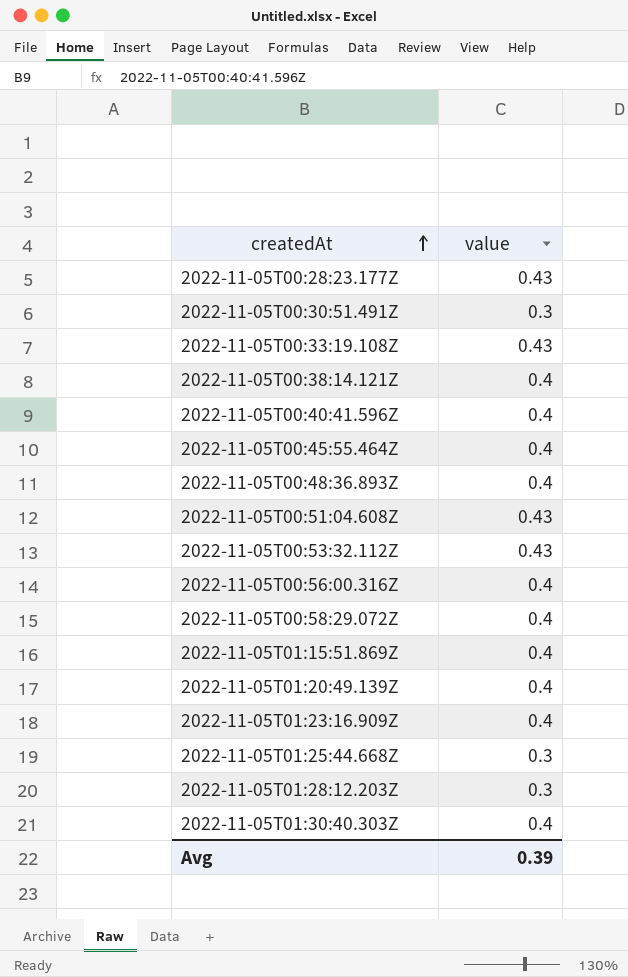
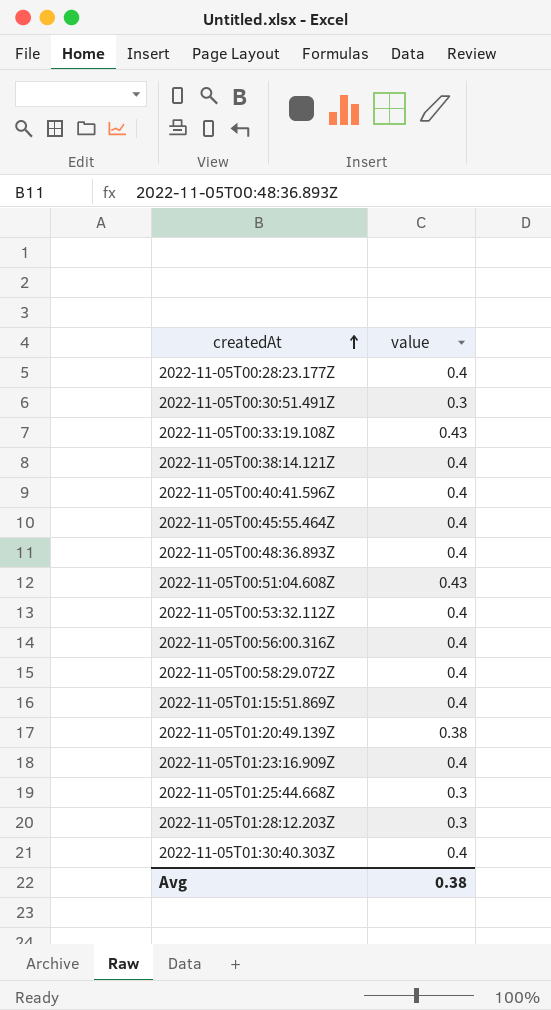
2022-11-05T00:28:23.177Z | value: 0.43 -> 0.4
2022-11-05T00:53:32.112Z | value: 0.43 -> 0.4
2022-11-05T01:20:49.139Z | value: 0.4 -> 0.38
Avg | value: 0.39 -> 0.38

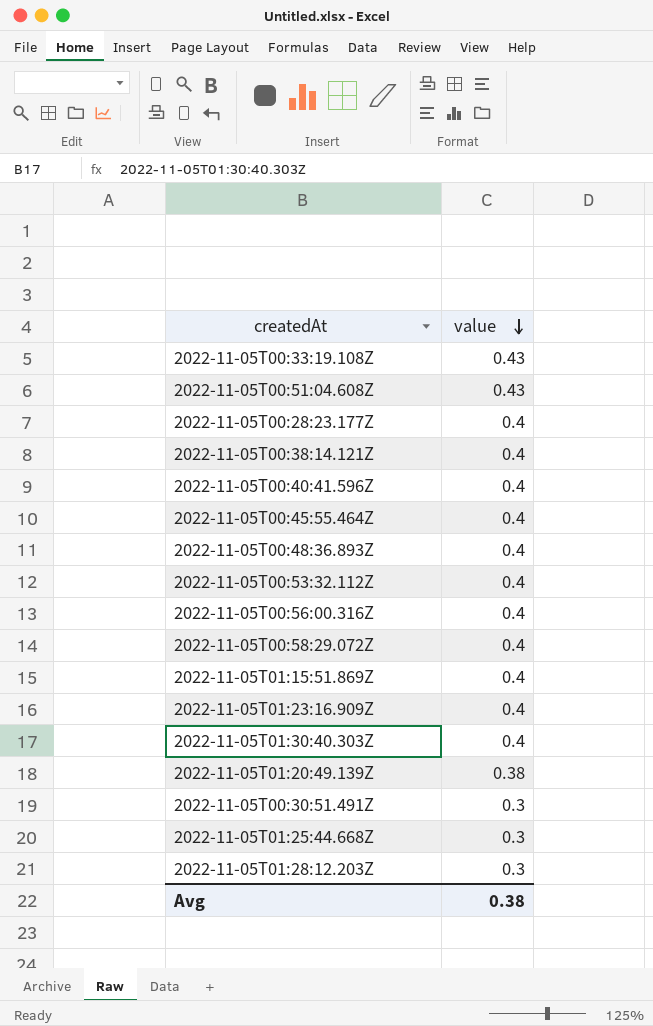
row order: createdAt ascending -> value descending

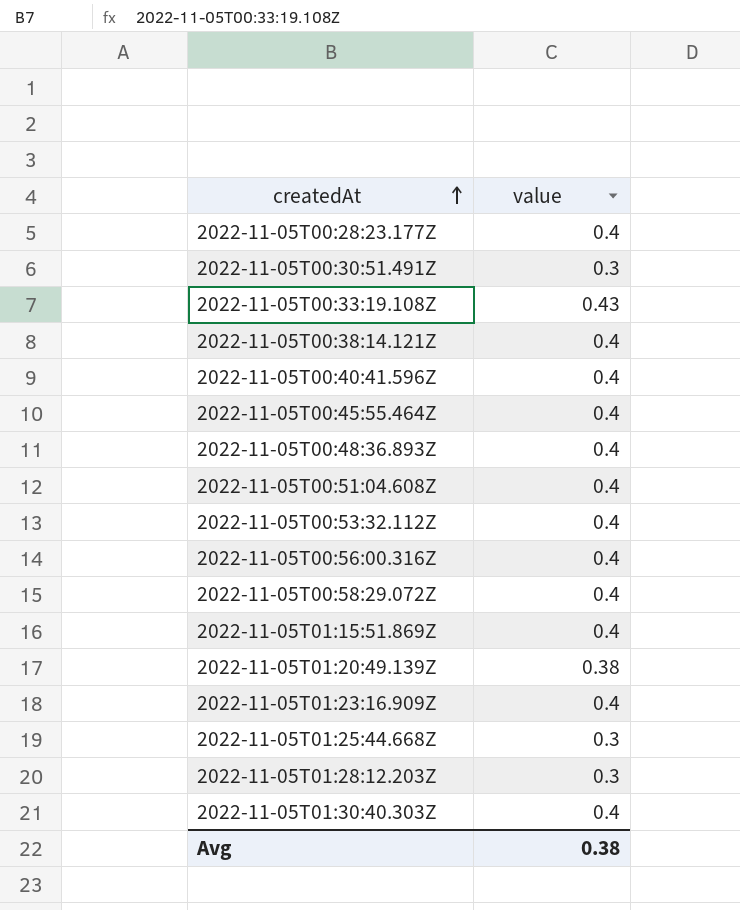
row order: value descending -> createdAt ascending
2022-11-05T00:51:04.608Z | value: 0.43 -> 0.4

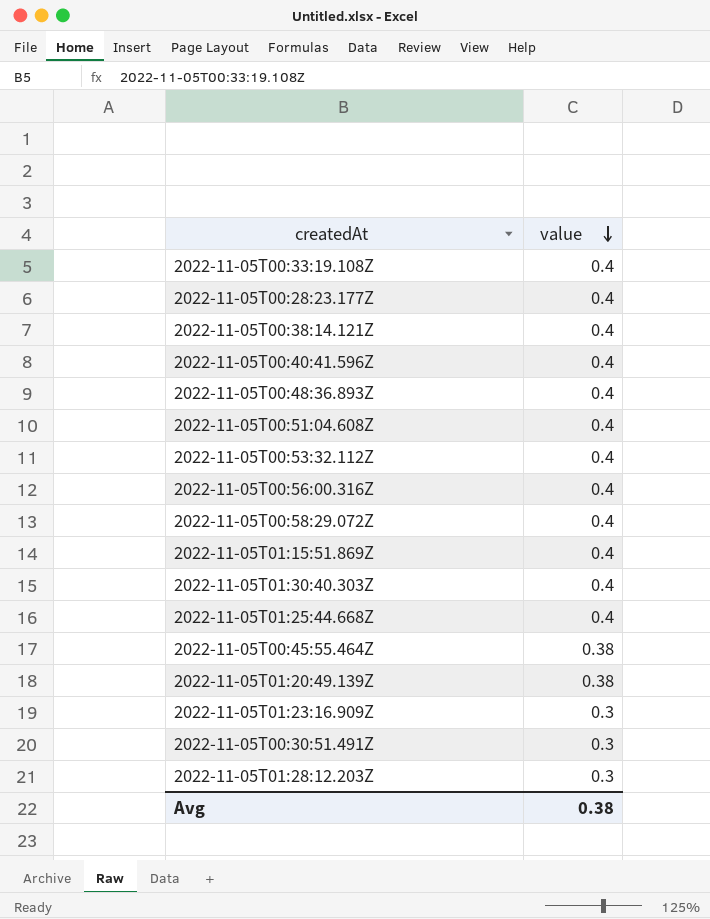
row order: createdAt ascending -> value descending
2022-11-05T00:33:19.108Z | value: 0.43 -> 0.4
2022-11-05T01:25:44.668Z | value: 0.3 -> 0.4
2022-11-05T00:45:55.464Z | value: 0.4 -> 0.38
2022-11-05T01:23:16.909Z | value: 0.4 -> 0.3

